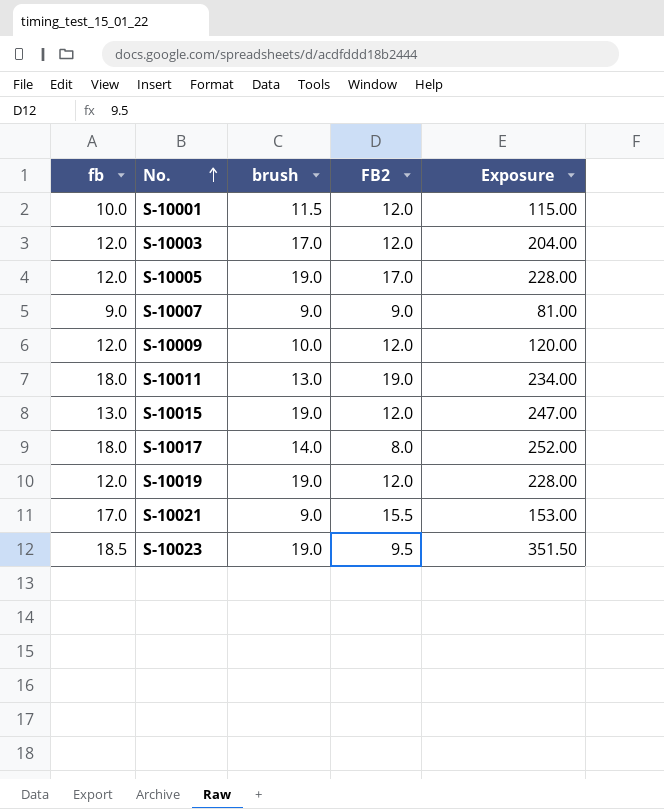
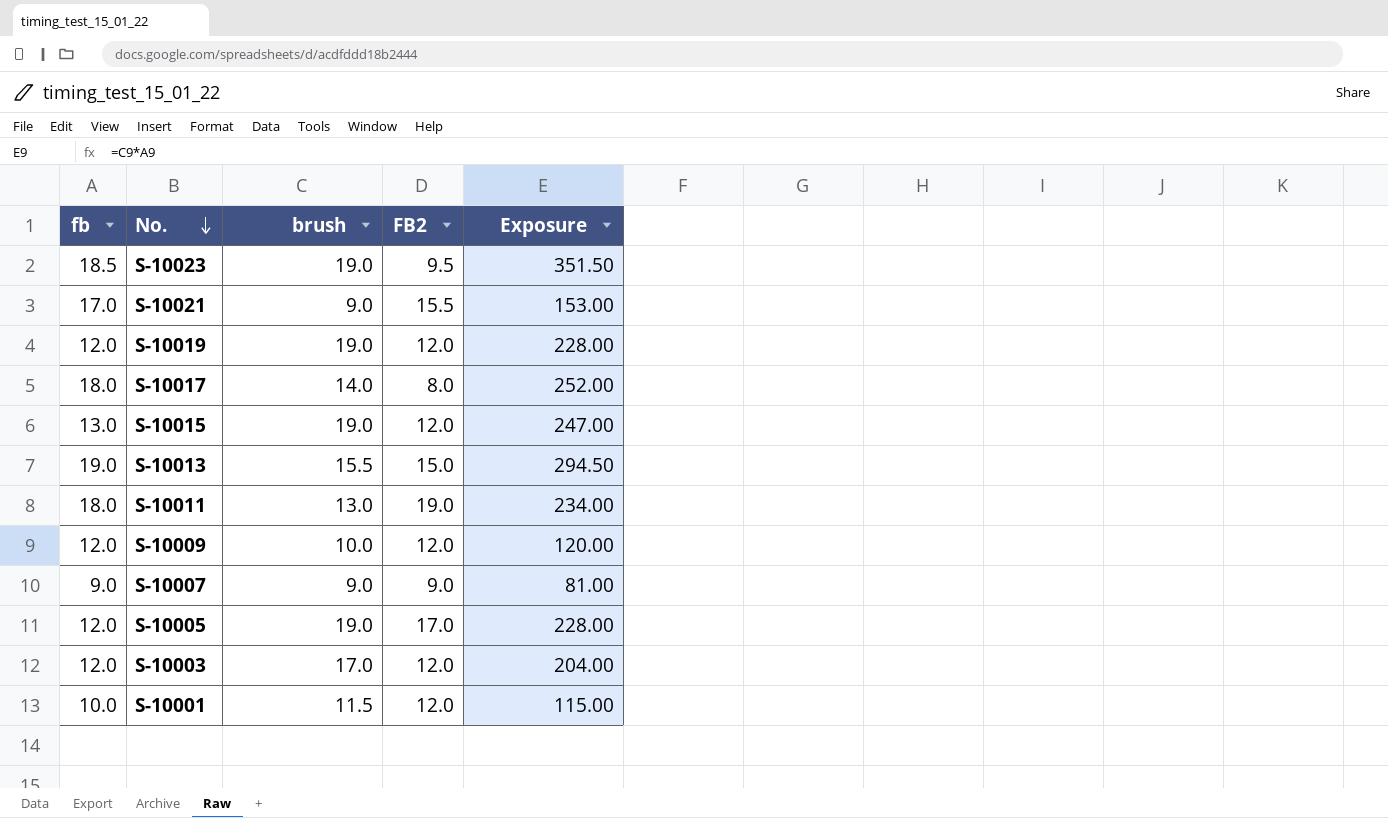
row order: No. ascending -> No. descending
row S-10013: none -> 19.0 | 15.5 | 15.0 | 294.50

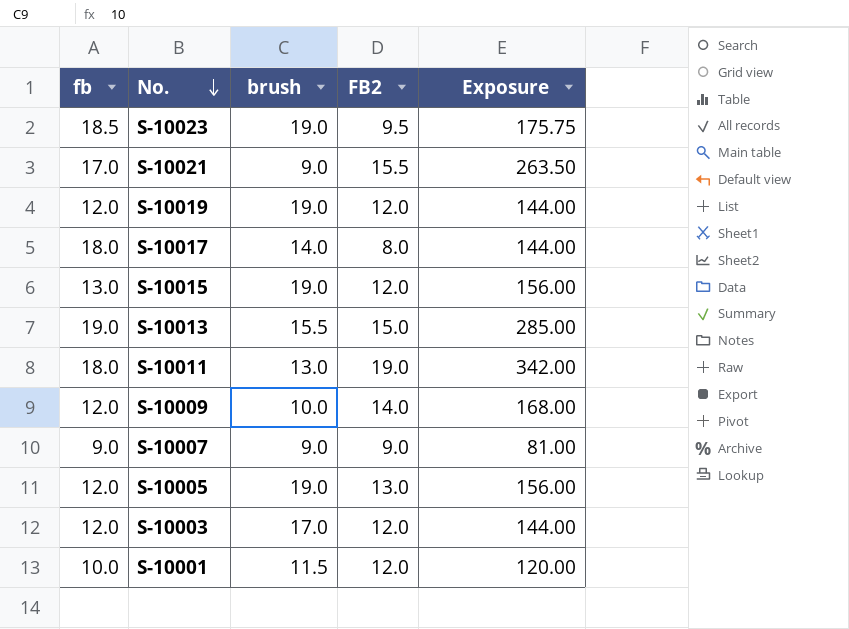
column Exposure | formula: [fb] * [brush] -> [fb] * [FB2]
S-10009 | FB2: 12.0 -> 14.0
S-10005 | FB2: 17.0 -> 13.0

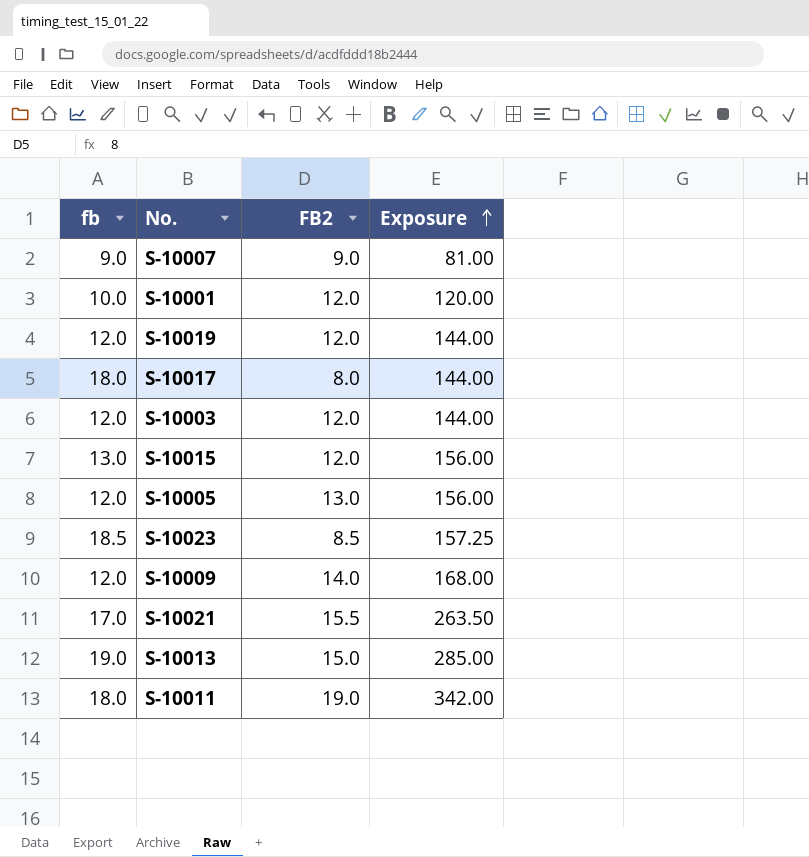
row order: No. descending -> Exposure ascending
column brush | position: 3 -> none
S-10023 | FB2: 9.5 -> 8.5
S-10023 | Exposure: 175.75 -> 157.25

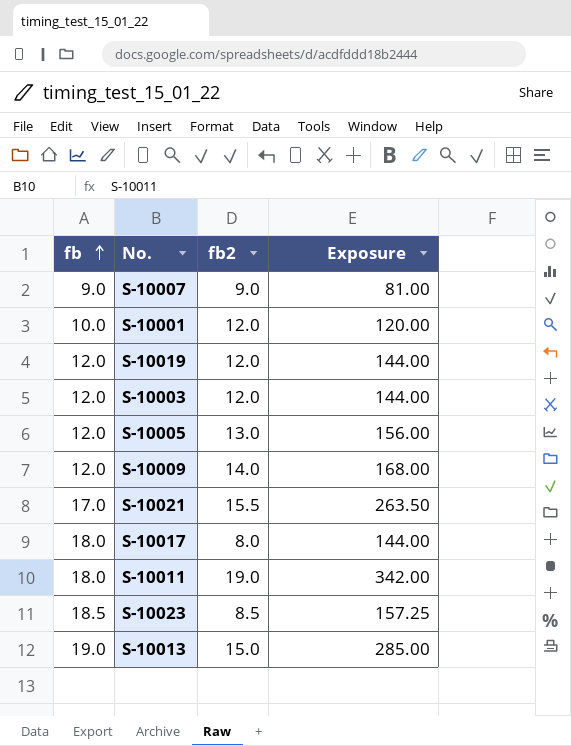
row order: Exposure ascending -> fb ascending
column name: FB2 -> fb2
row S-10015: 13.0 | 12.0 | 156.00 -> none

